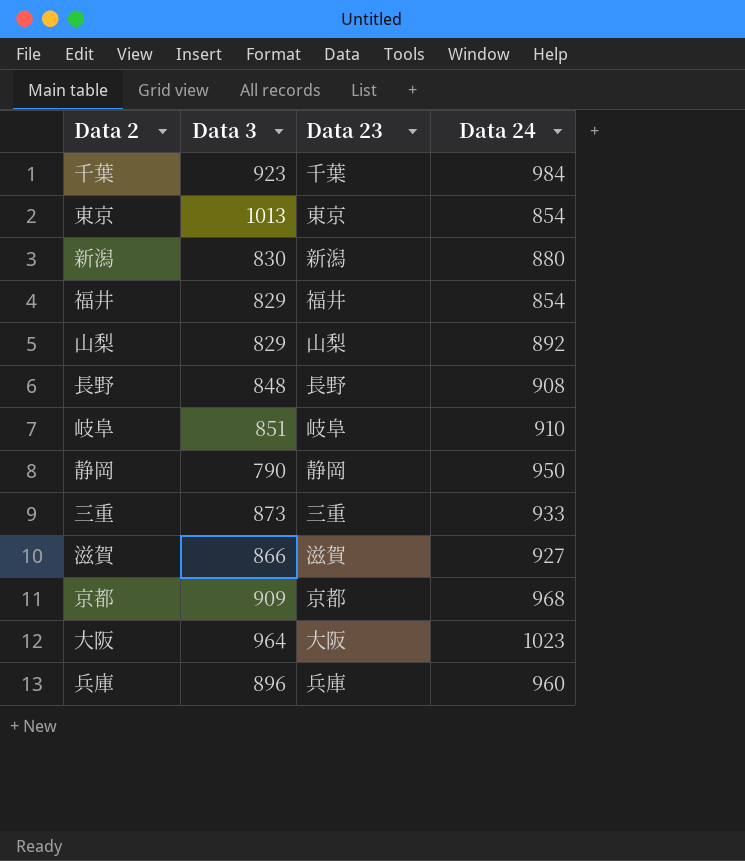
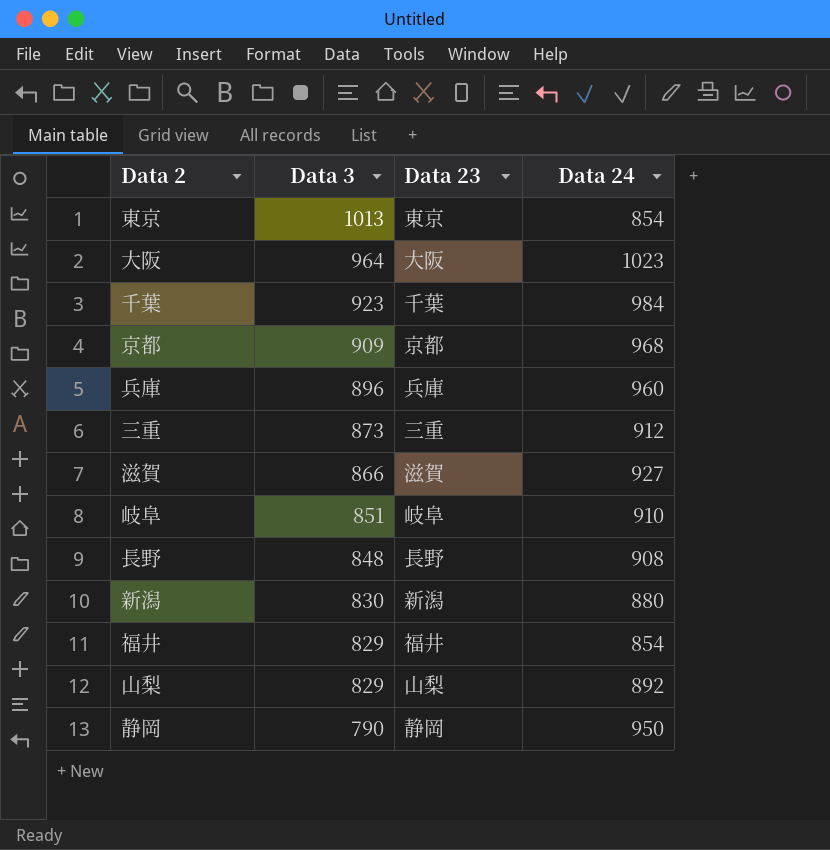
row order: none -> Data 3 descending
三重 | Data 24: 933 -> 912

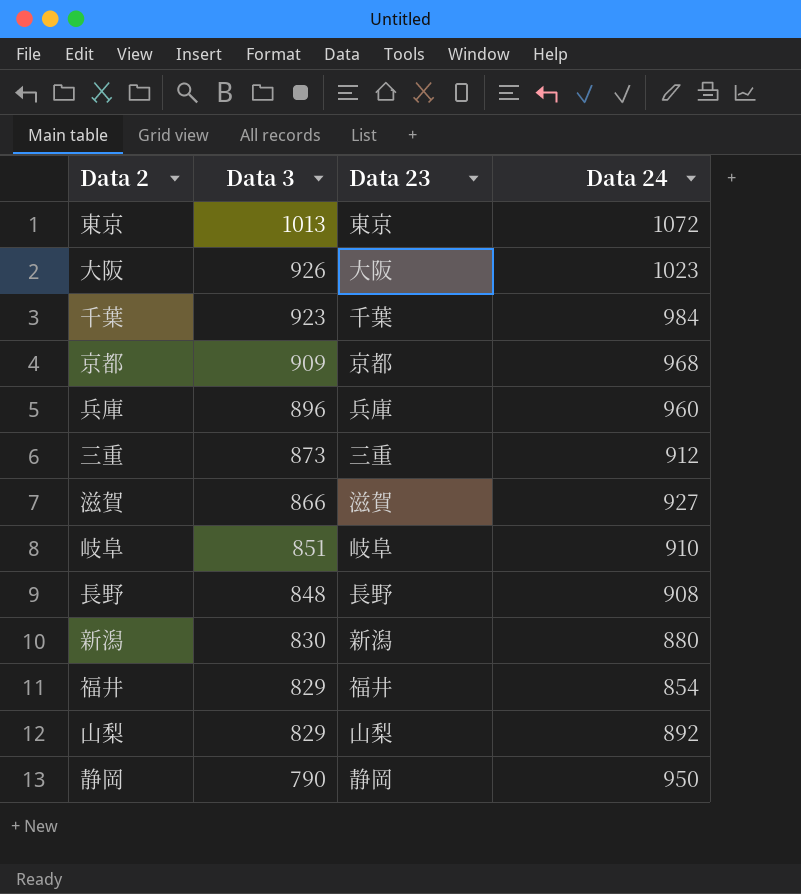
東京 | Data 24: 854 -> 1072
大阪 | Data 3: 964 -> 926

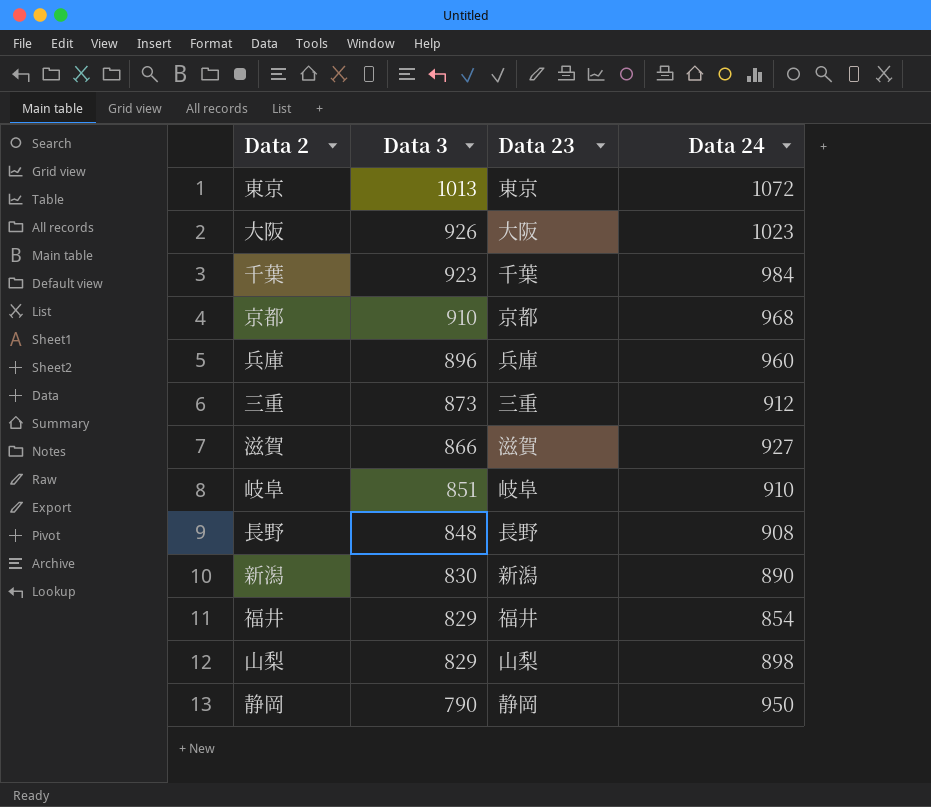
京都 | Data 3: 909 -> 910
新潟 | Data 24: 880 -> 890
山梨 | Data 24: 892 -> 898

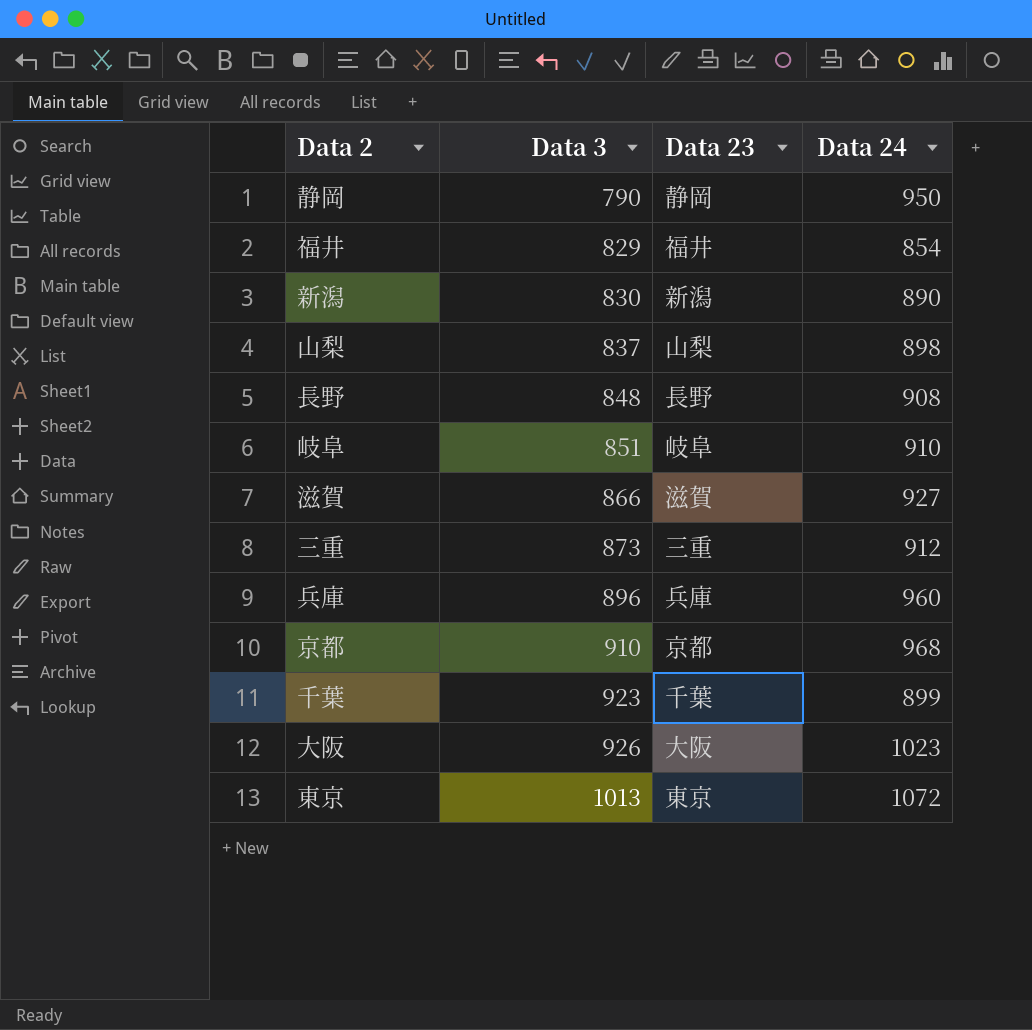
row order: Data 3 descending -> Data 3 ascending
山梨 | Data 3: 829 -> 837
千葉 | Data 24: 984 -> 899

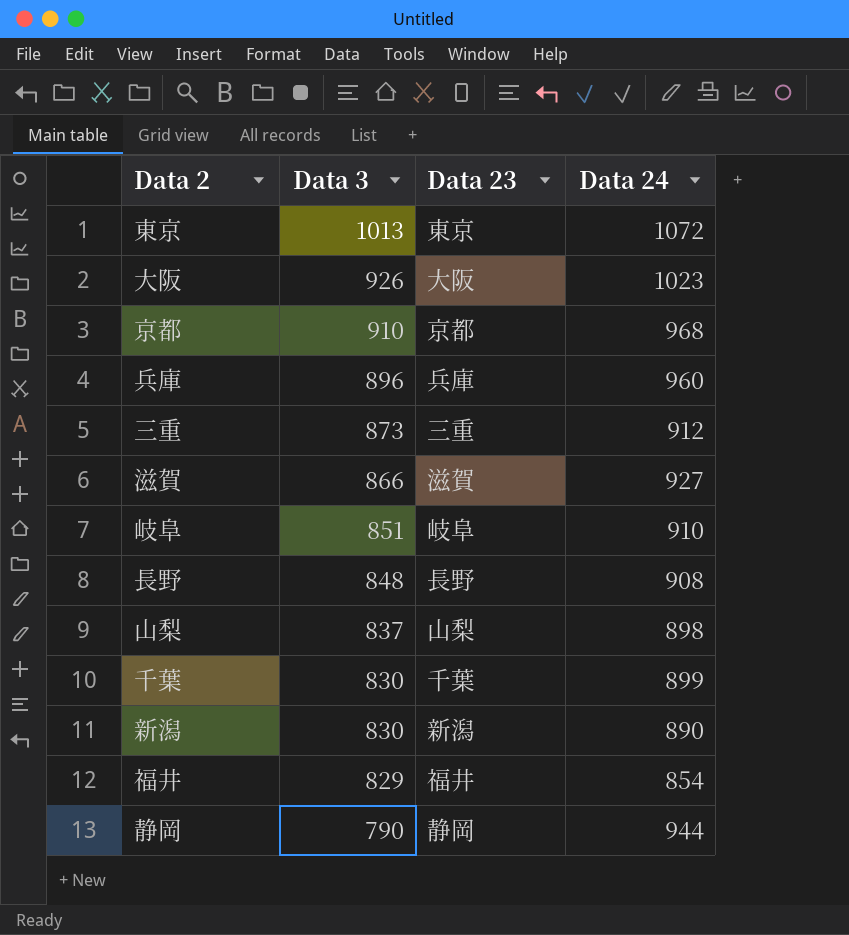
row order: Data 3 ascending -> Data 3 descending
千葉 | Data 3: 923 -> 830
静岡 | Data 24: 950 -> 944

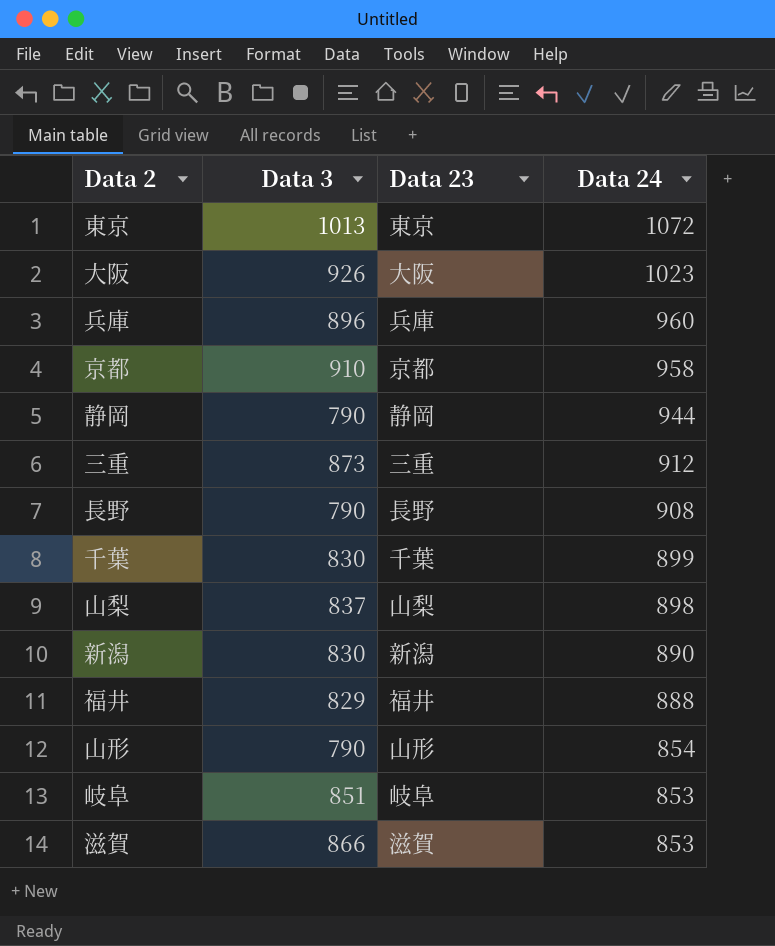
row order: Data 3 descending -> Data 24 descending
京都 | Data 24: 968 -> 958
長野 | Data 3: 848 -> 790
福井 | Data 24: 854 -> 888
row 山形: none -> 790 | 山形 | 854
岐阜 | Data 24: 910 -> 853
滋賀 | Data 24: 927 -> 853

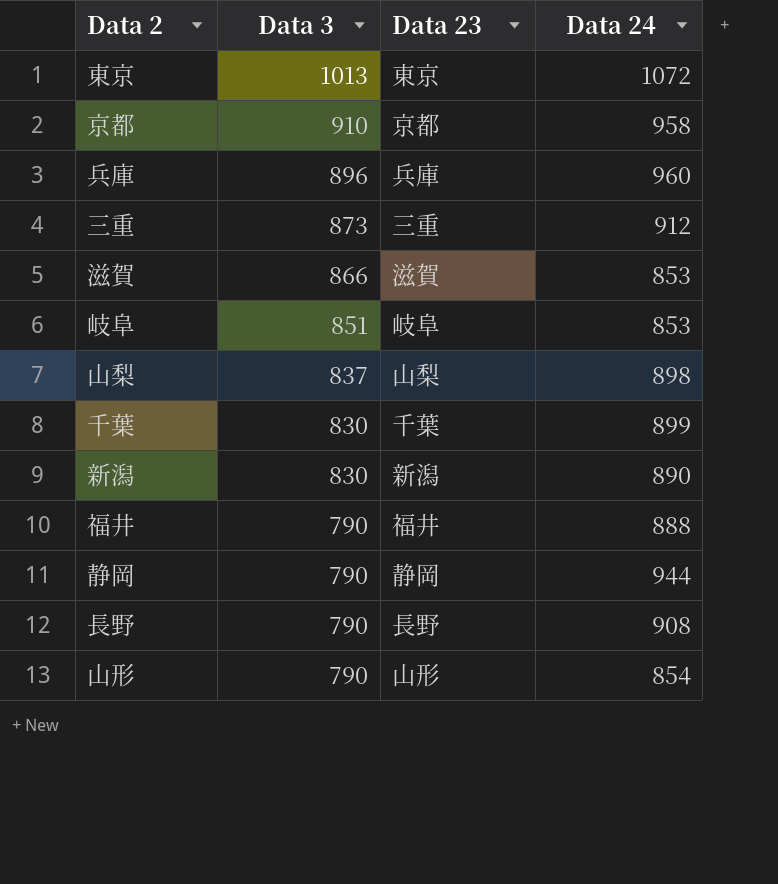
row order: Data 24 descending -> Data 3 descending
row 大阪: 926 | 大阪 | 1023 -> none
福井 | Data 3: 829 -> 790

